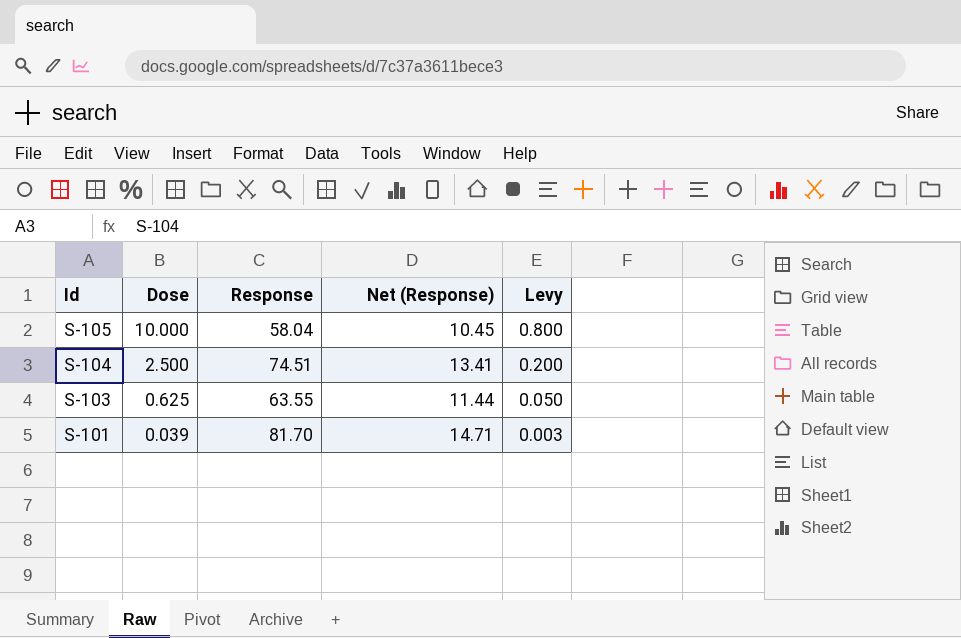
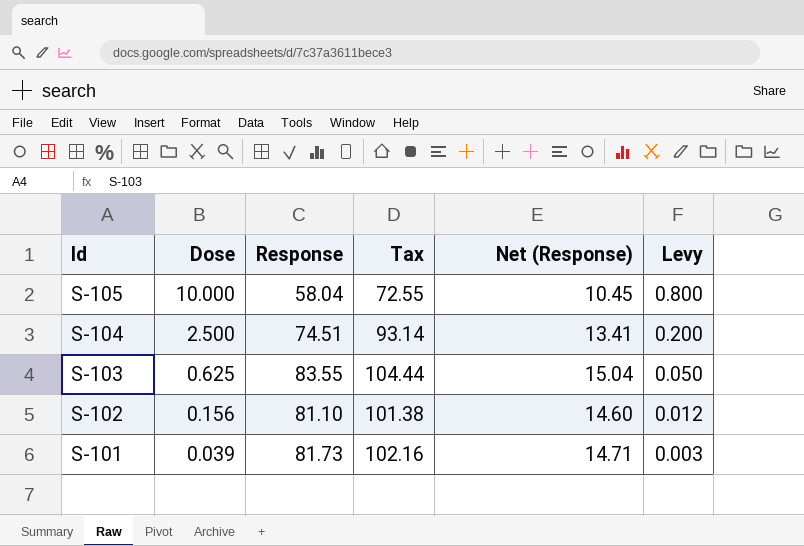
column Tax | formula: none -> [Response] * 1.25
S-103 | Response: 63.55 -> 83.55
S-103 | Net (Response): 11.44 -> 15.04
row S-102: none -> 0.156 | 81.10 | 101.38 | 14.60 | 0.012
S-101 | Response: 81.70 -> 81.73

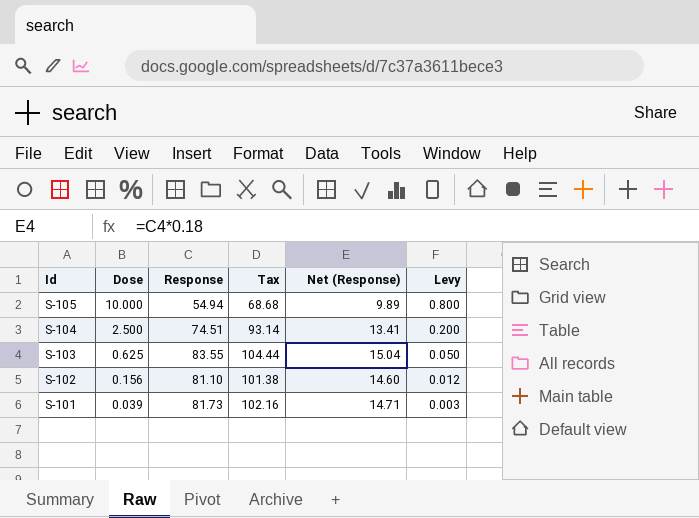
S-105 | Response: 58.04 -> 54.94
S-105 | Tax: 72.55 -> 68.68
S-105 | Net (Response): 10.45 -> 9.89

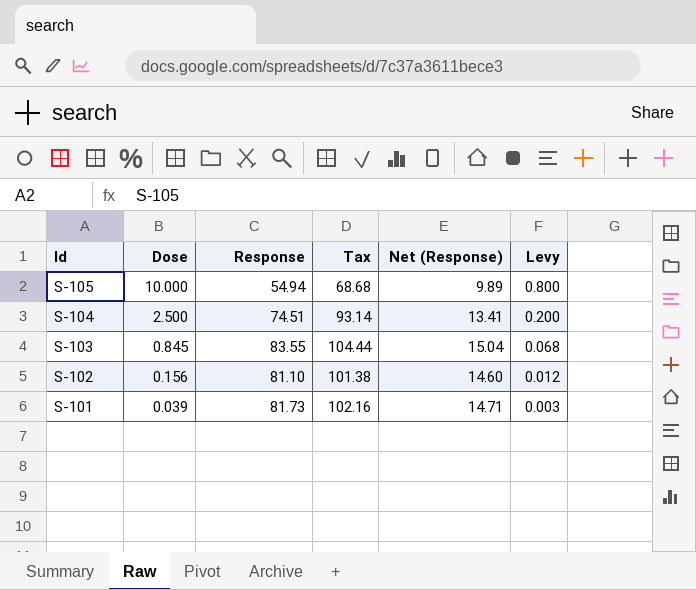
S-103 | Dose: 0.625 -> 0.845
S-103 | Levy: 0.050 -> 0.068

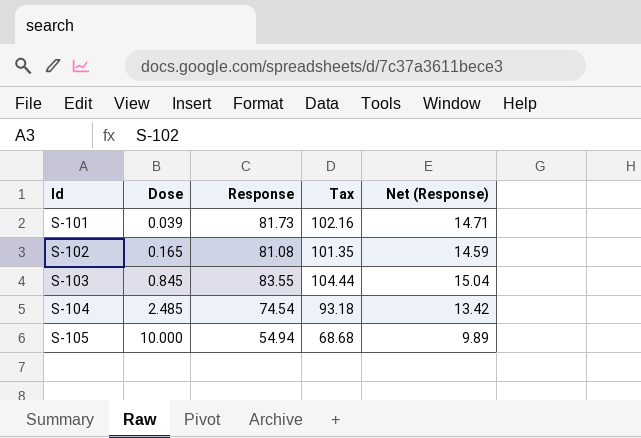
row order: Id descending -> Id ascending
column Levy | formula: [Dose] * 0.08 -> none
S-102 | Dose: 0.156 -> 0.165
S-102 | Response: 81.10 -> 81.08
S-102 | Tax: 101.38 -> 101.35
S-102 | Net (Response): 14.60 -> 14.59
S-104 | Dose: 2.500 -> 2.485
S-104 | Response: 74.51 -> 74.54
S-104 | Tax: 93.14 -> 93.18
S-104 | Net (Response): 13.41 -> 13.42

